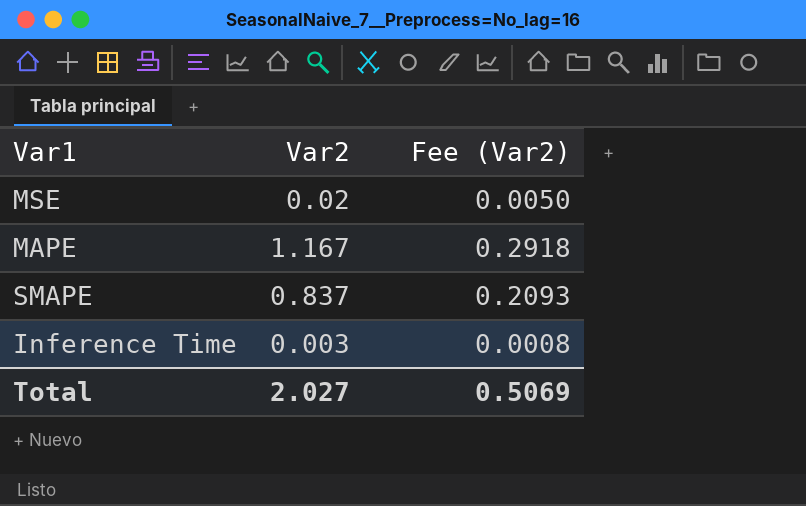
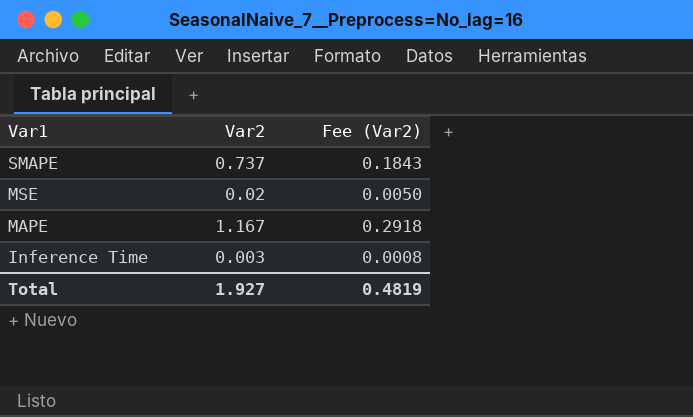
row order: none -> Var1 descending
SMAPE | Var2: 0.837 -> 0.737
SMAPE | Fee (Var2): 0.2093 -> 0.1843
Total | Var2: 2.027 -> 1.927
Total | Fee (Var2): 0.5069 -> 0.4819

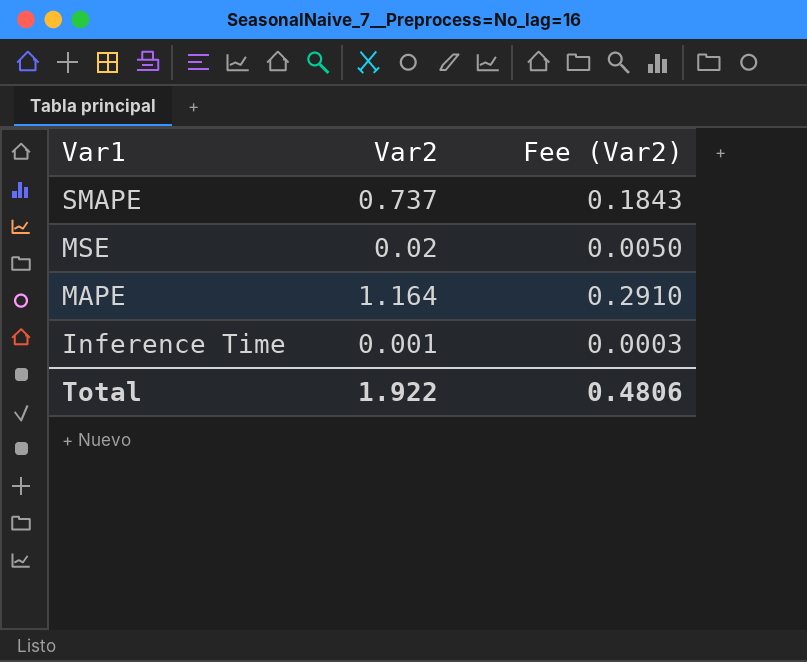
MAPE | Var2: 1.167 -> 1.164
MAPE | Fee (Var2): 0.2918 -> 0.2910
Inference Time | Var2: 0.003 -> 0.001
Inference Time | Fee (Var2): 0.0008 -> 0.0003
Total | Var2: 1.927 -> 1.922
Total | Fee (Var2): 0.4819 -> 0.4806

